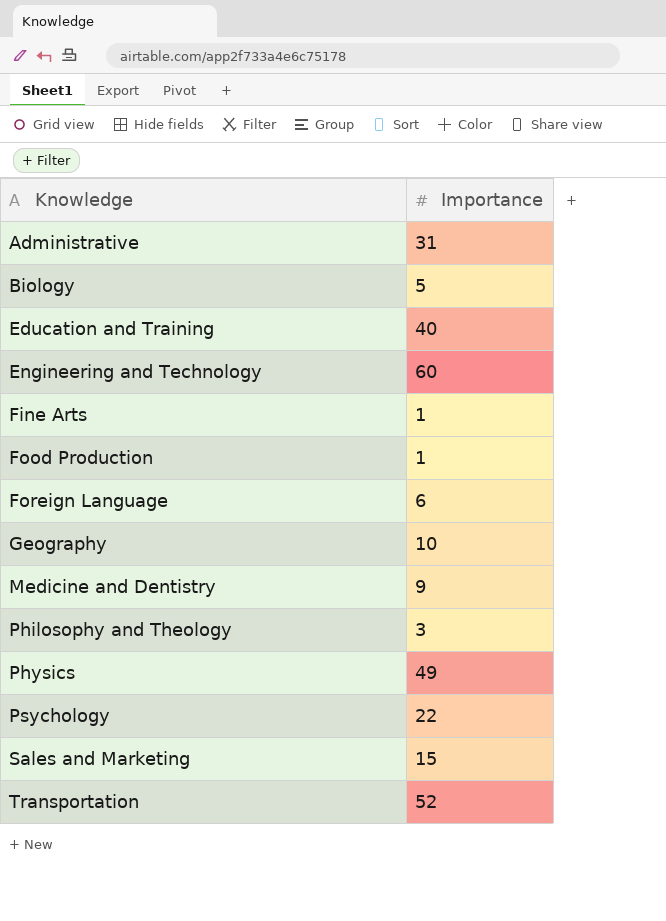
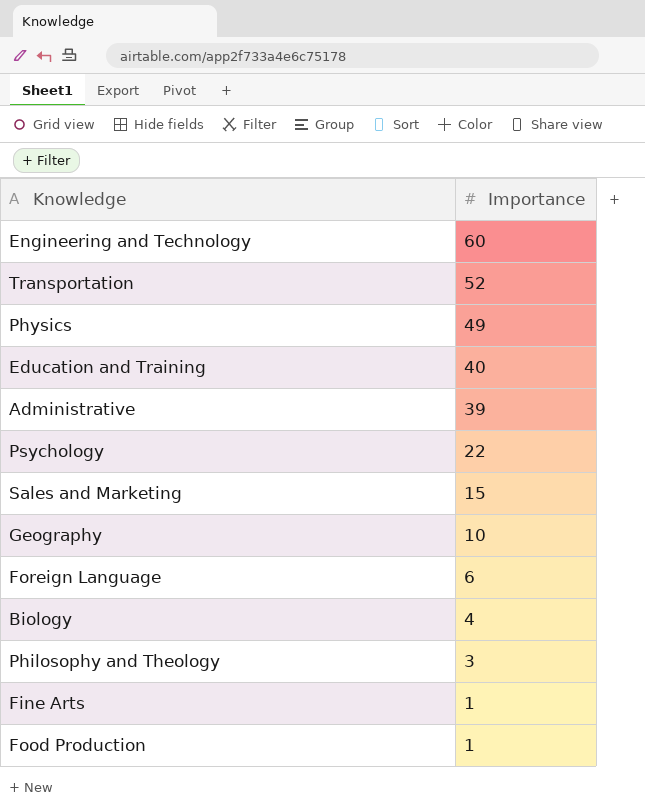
row order: Knowledge ascending -> Importance descending
row Medicine and Dentistry: 9 -> none
Administrative | Importance: 31 -> 39
Biology | Importance: 5 -> 4

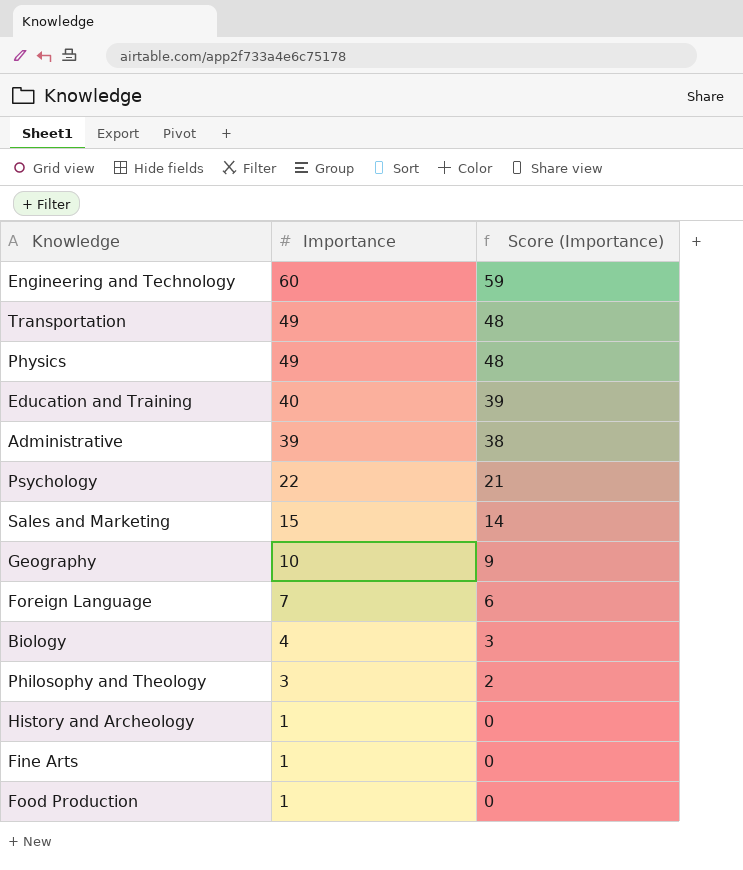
column Score (Importance) | formula: none -> [Importance] - 1
Transportation | Importance: 52 -> 49
Foreign Language | Importance: 6 -> 7
row History and Archeology: none -> 1 | 0

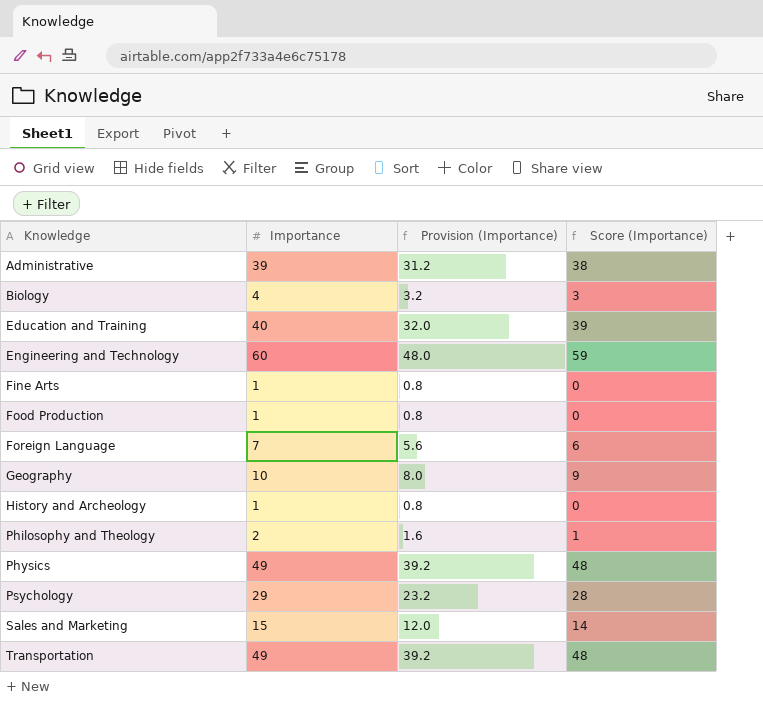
row order: Importance descending -> Knowledge ascending
column Provision (Importance) | formula: none -> [Importance] * 0.8
Philosophy and Theology | Importance: 3 -> 2
Philosophy and Theology | Score (Importance): 2 -> 1
Psychology | Importance: 22 -> 29
Psychology | Score (Importance): 21 -> 28

